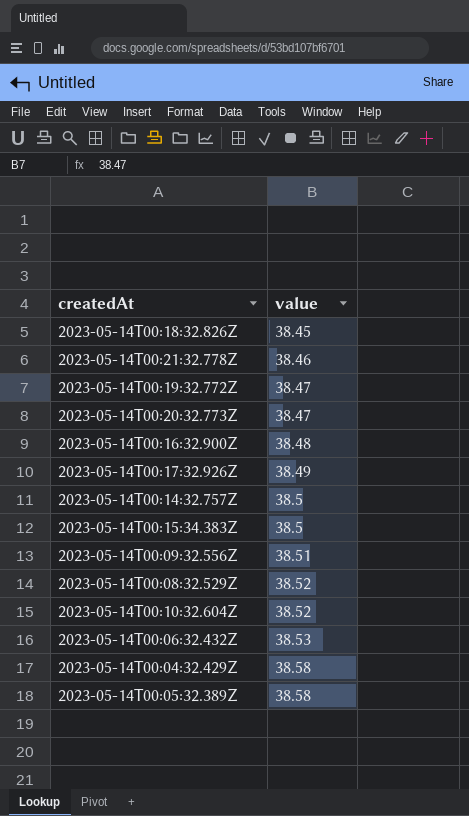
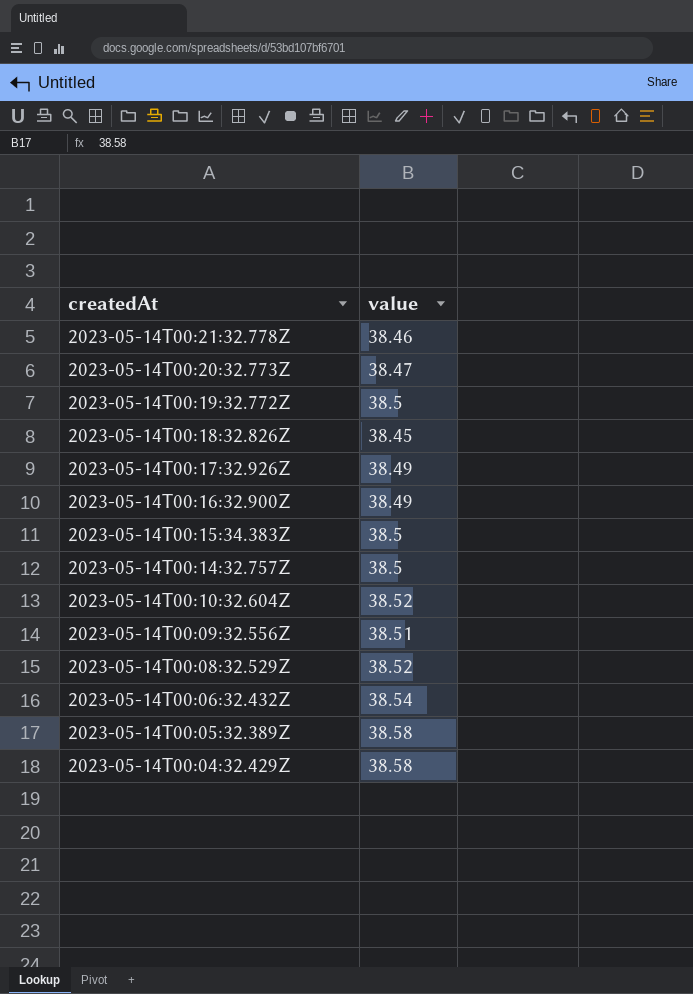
row order: value ascending -> createdAt descending
2023-05-14T00:19:32.772Z | value: 38.47 -> 38.5
2023-05-14T00:16:32.900Z | value: 38.48 -> 38.49
2023-05-14T00:06:32.432Z | value: 38.53 -> 38.54

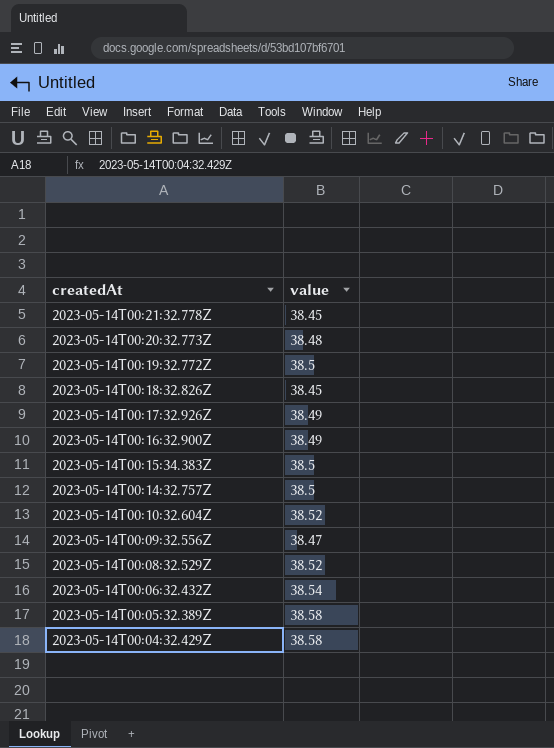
2023-05-14T00:21:32.778Z | value: 38.46 -> 38.45
2023-05-14T00:20:32.773Z | value: 38.47 -> 38.48
2023-05-14T00:09:32.556Z | value: 38.51 -> 38.47

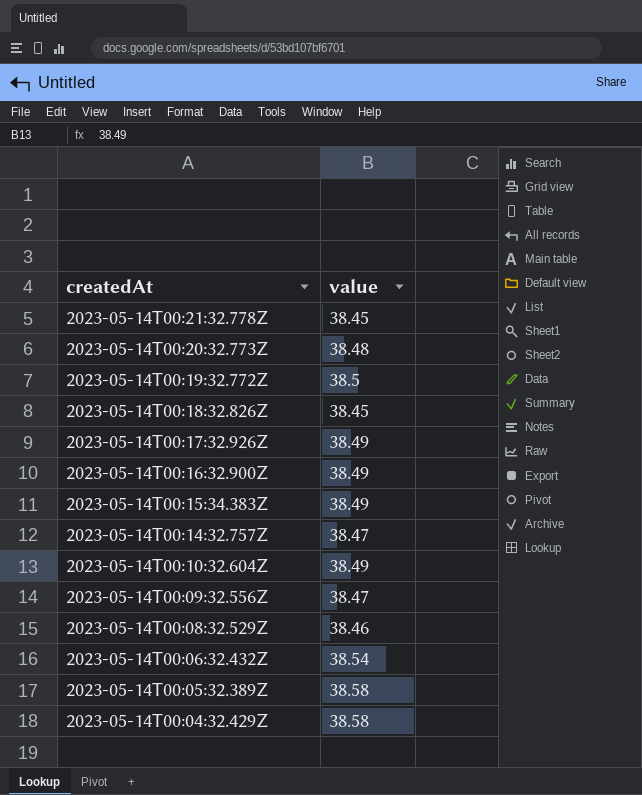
2023-05-14T00:15:34.383Z | value: 38.5 -> 38.49
2023-05-14T00:14:32.757Z | value: 38.5 -> 38.47
2023-05-14T00:10:32.604Z | value: 38.52 -> 38.49
2023-05-14T00:08:32.529Z | value: 38.52 -> 38.46

